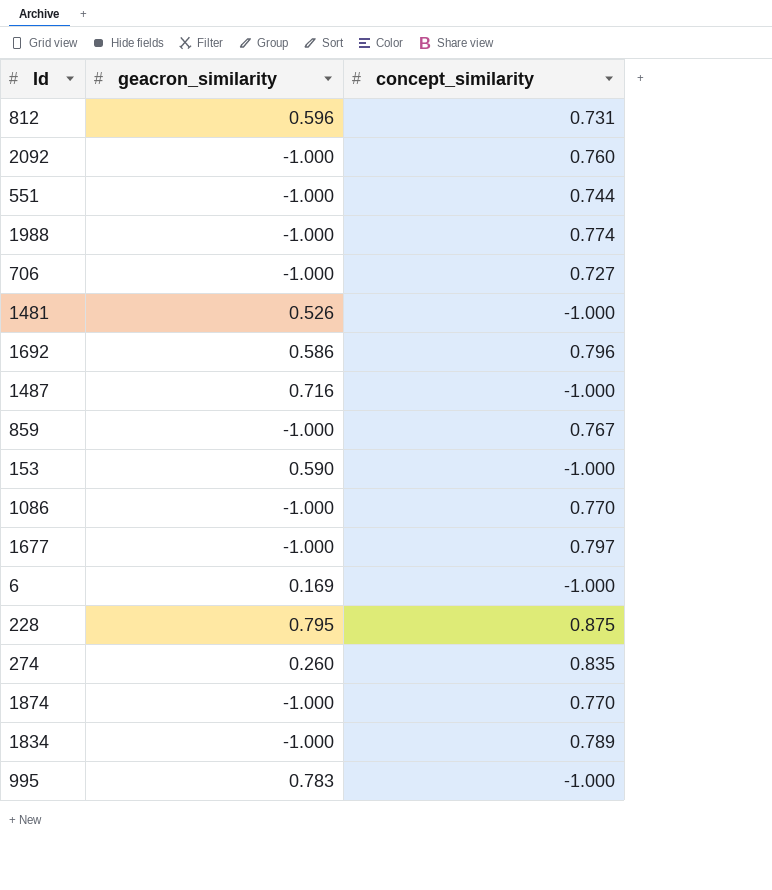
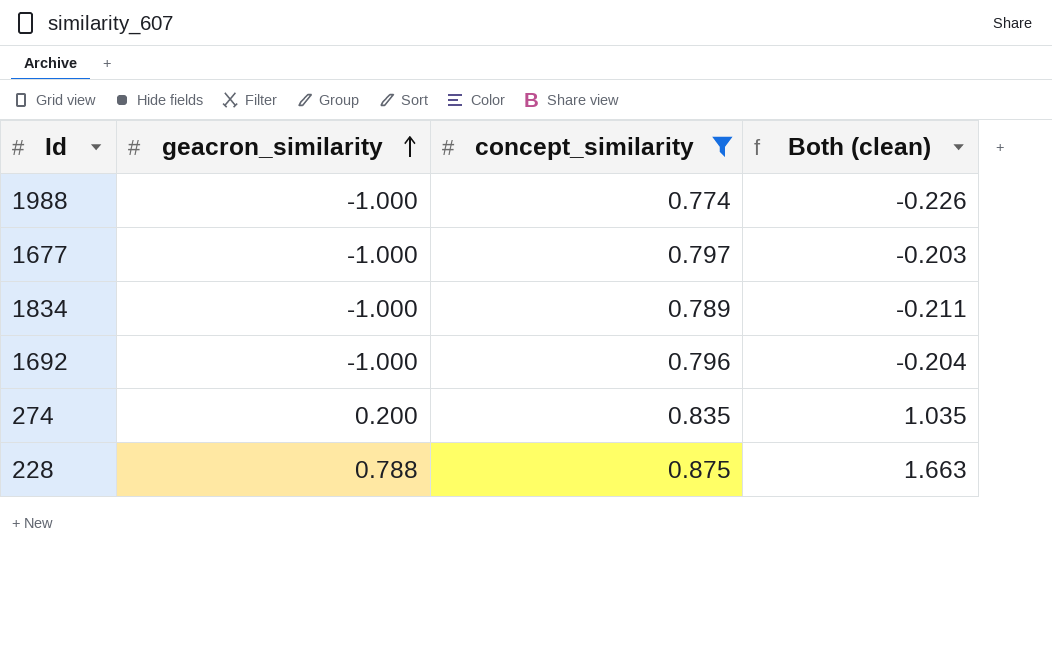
filter: none -> concept_similarity >= 0.774
row order: none -> geacron_similarity ascending
column Both (clean) | formula: none -> [geacron_similarity] + [concept_similarity]
1692 | geacron_similarity: 0.586 -> -1.000
274 | geacron_similarity: 0.260 -> 0.200
228 | geacron_similarity: 0.795 -> 0.788

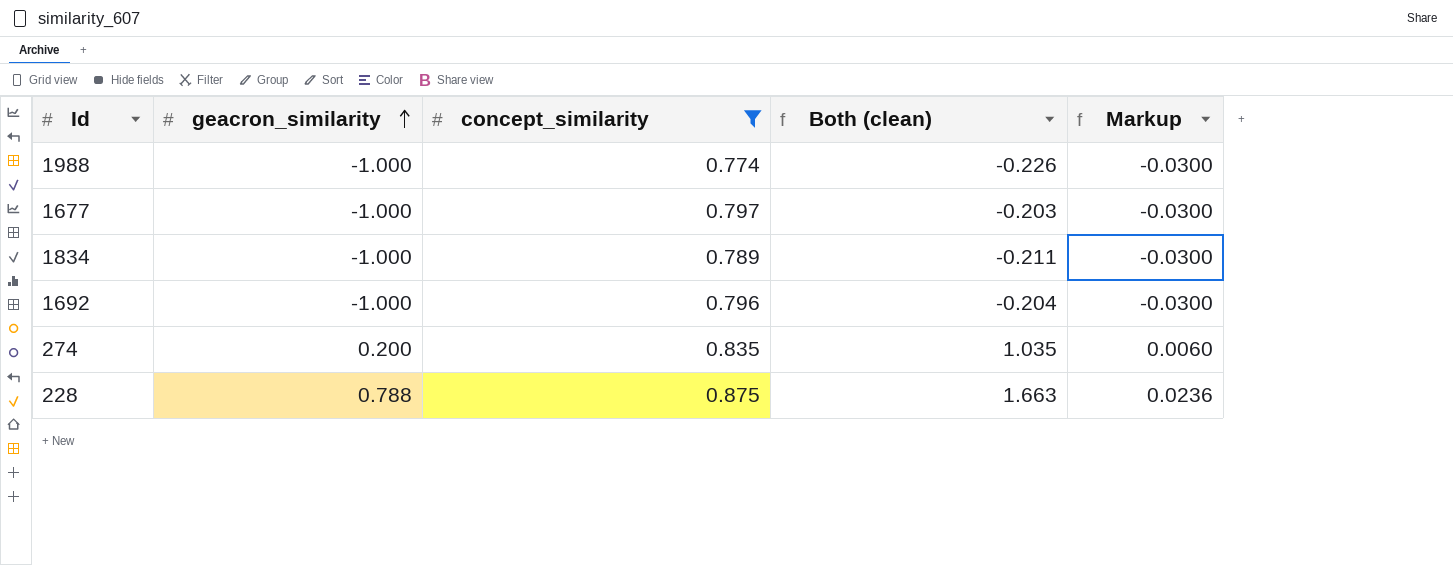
column Markup | formula: none -> [geacron_similarity] * 0.03

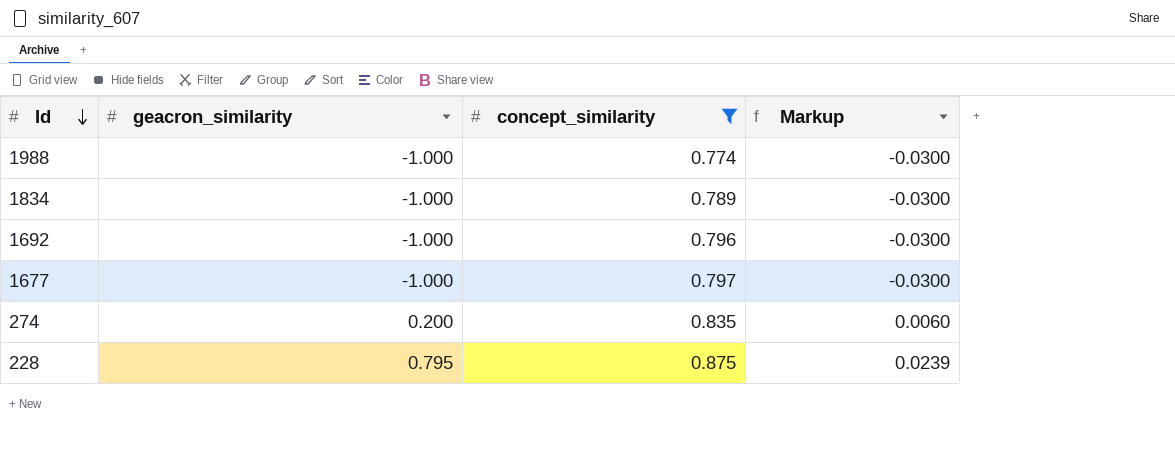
row order: geacron_similarity ascending -> Id descending
column Both (clean) | formula: [geacron_similarity] + [concept_similarity] -> none
228 | geacron_similarity: 0.788 -> 0.795
228 | Markup: 0.0236 -> 0.0239

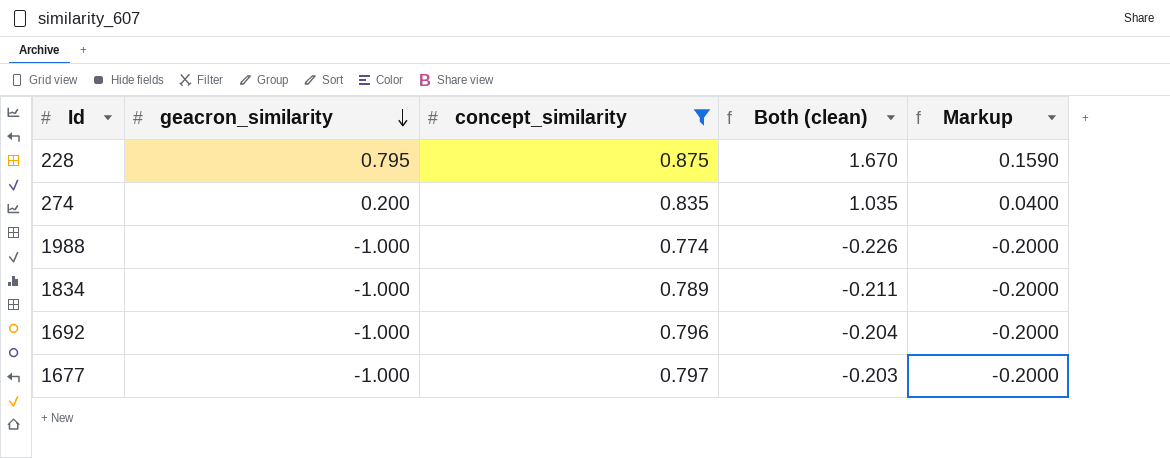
row order: Id descending -> geacron_similarity descending
column Both (clean) | formula: none -> [geacron_similarity] + [concept_similarity]
column Markup | formula: [geacron_similarity] * 0.03 -> [geacron_similarity] * 0.2

